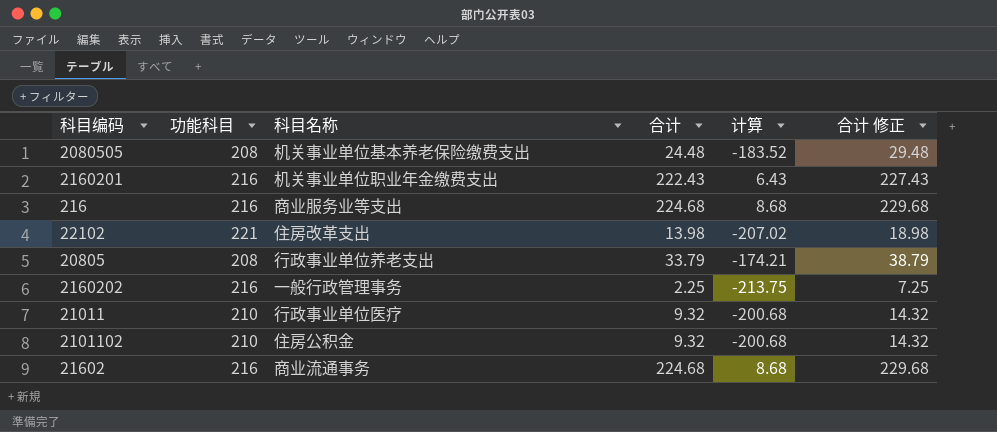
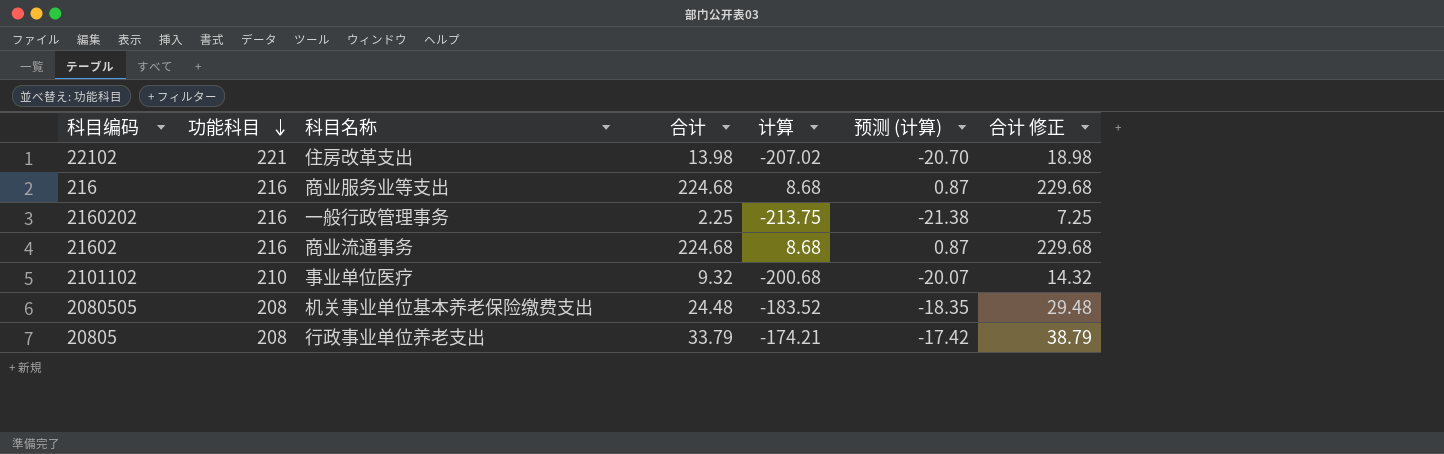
row order: none -> 功能科目 descending
column 预测 (计算) | formula: none -> [计算] * 0.1
row 2160201: 216 | 机关事业单位职业年金缴费支出 | 222.43 | 6.43 | 227.43 -> none
row 21011: 210 | 行政事业单位医疗 | 9.32 | -200.68 | 14.32 -> none
2101102 | 科目名称: 住房公积金 -> 事业单位医疗

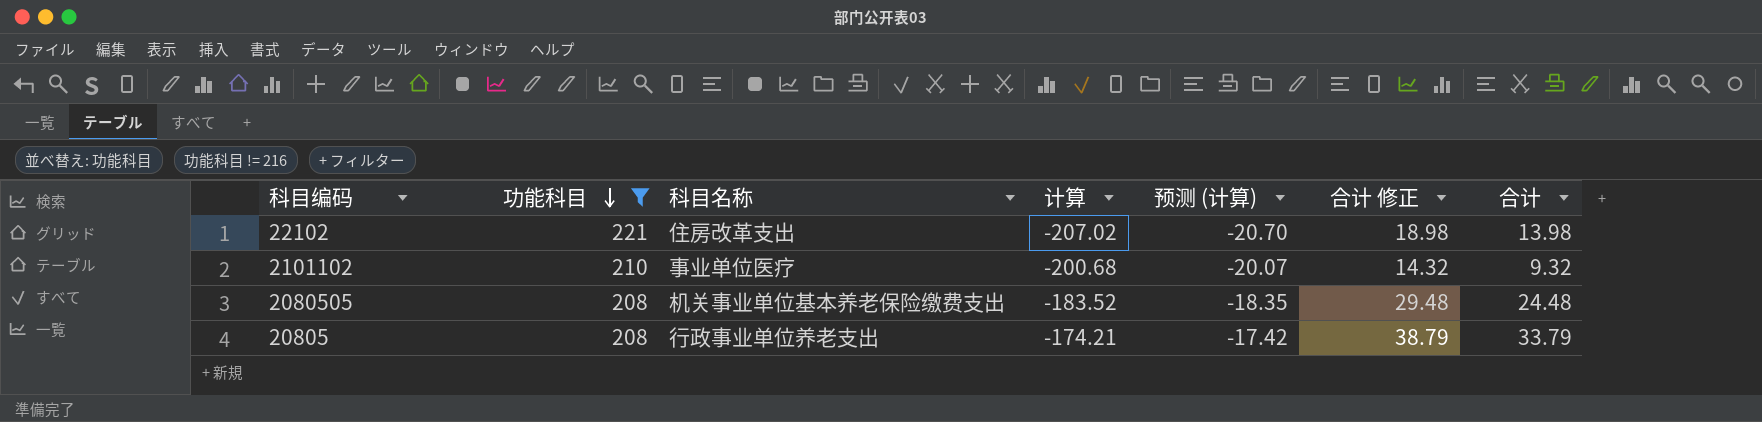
filter: none -> 功能科目 != 216
column 合计 | position: 4 -> 7

